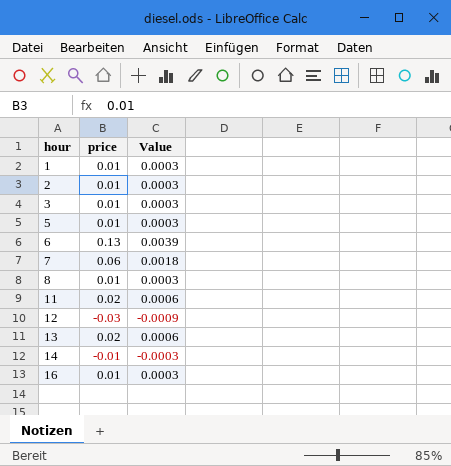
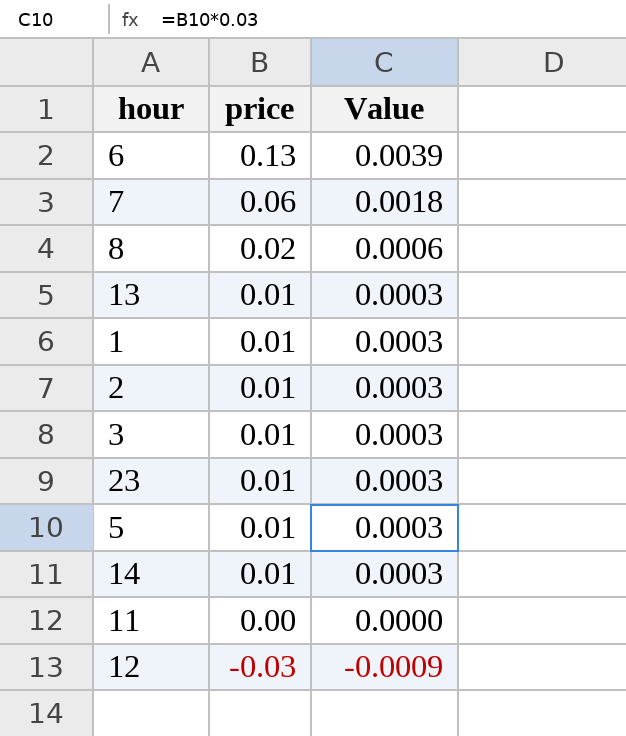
row order: hour ascending -> price descending
row 16: 0.01 | 0.0003 -> none
8 | price: 0.01 -> 0.02
8 | Value: 0.0003 -> 0.0006
13 | price: 0.02 -> 0.01
13 | Value: 0.0006 -> 0.0003
row 23: none -> 0.01 | 0.0003
14 | price: -0.01 -> 0.01
14 | Value: -0.0003 -> 0.0003
11 | price: 0.02 -> 0.00
11 | Value: 0.0006 -> 0.0000

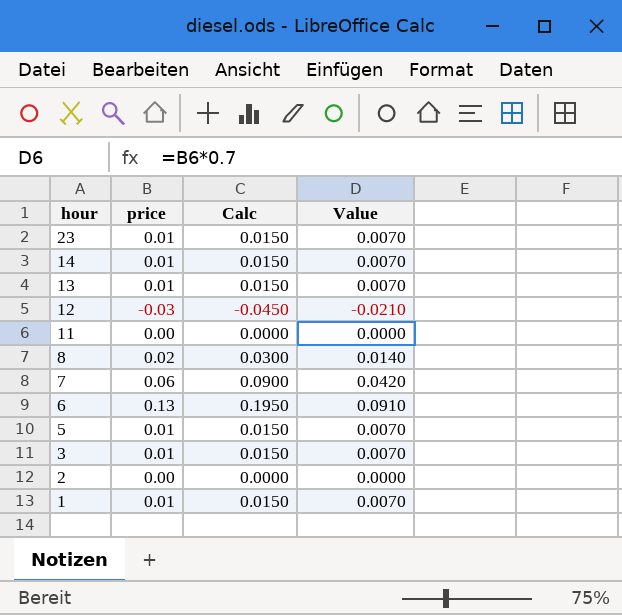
row order: price descending -> hour descending
column Calc | formula: none -> [price] * 1.5
column Value | formula: [price] * 0.03 -> [price] * 0.7
2 | price: 0.01 -> 0.00

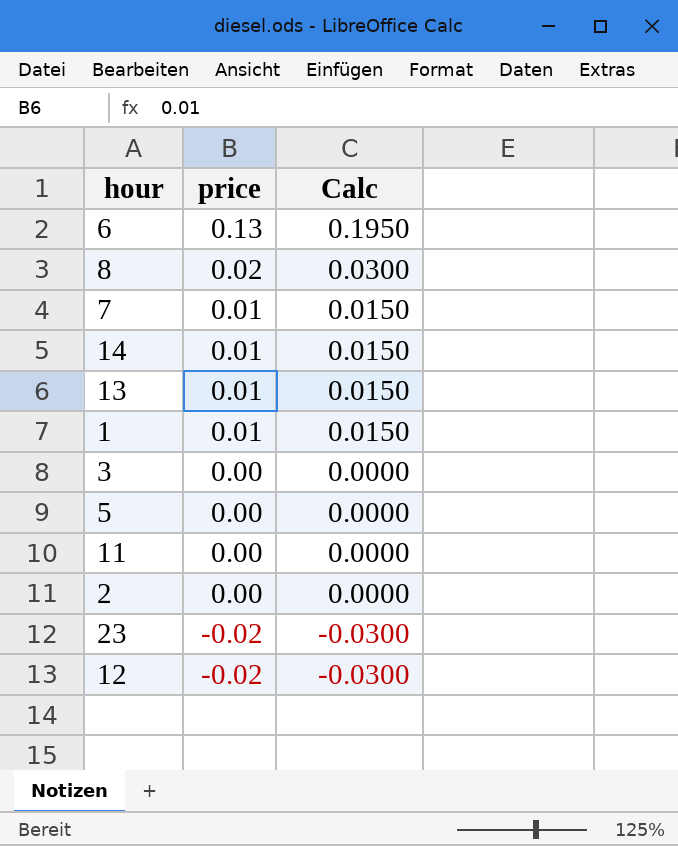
row order: hour descending -> price descending
column Value | formula: [price] * 0.7 -> none
7 | price: 0.06 -> 0.01
7 | Calc: 0.0900 -> 0.0150
3 | price: 0.01 -> 0.00
3 | Calc: 0.0150 -> 0.0000
5 | price: 0.01 -> 0.00
5 | Calc: 0.0150 -> 0.0000
23 | price: 0.01 -> -0.02
23 | Calc: 0.0150 -> -0.0300
12 | price: -0.03 -> -0.02
12 | Calc: -0.0450 -> -0.0300

